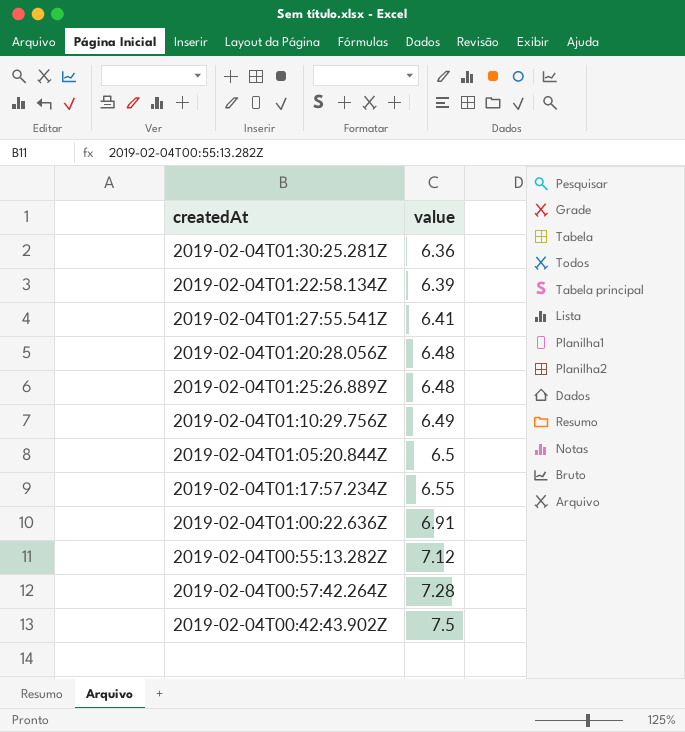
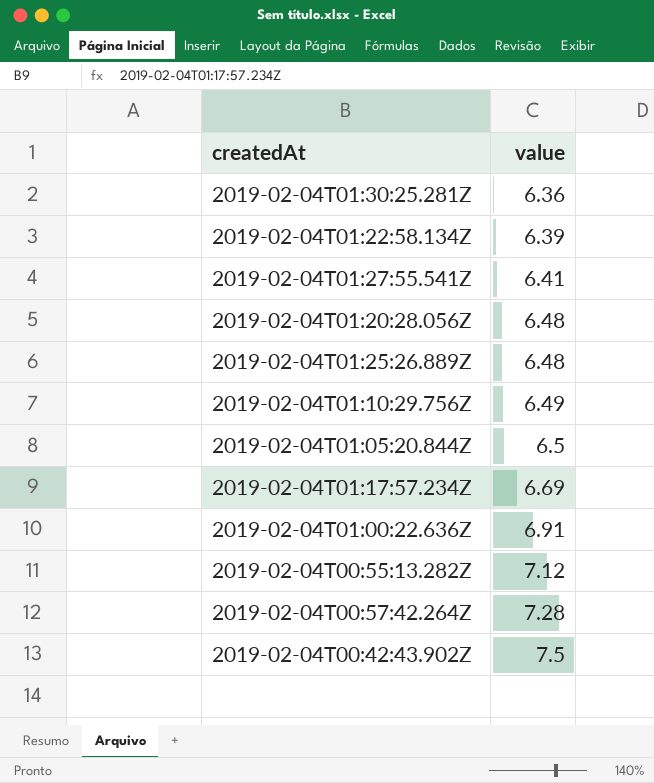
2019-02-04T01:17:57.234Z | value: 6.55 -> 6.69

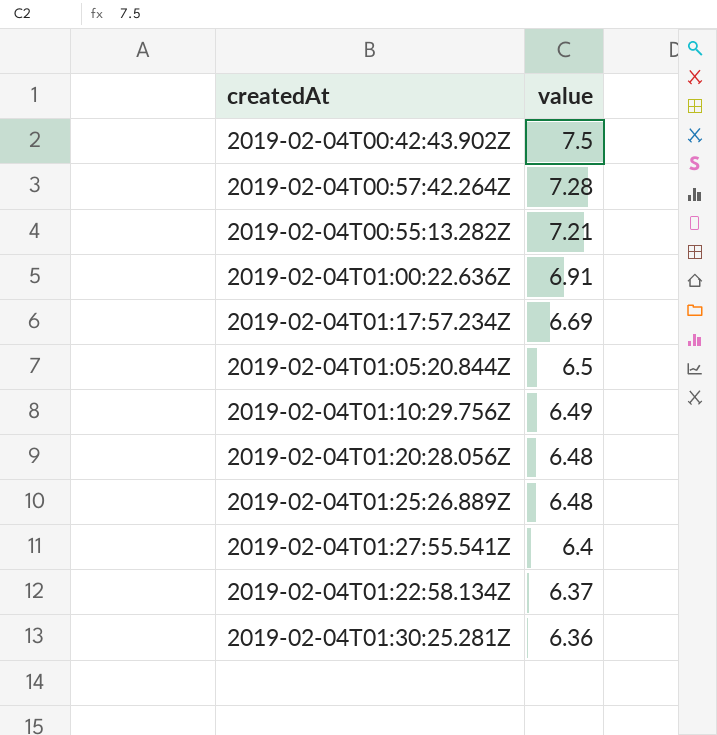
row order: value ascending -> value descending
2019-02-04T00:55:13.282Z | value: 7.12 -> 7.21
2019-02-04T01:27:55.541Z | value: 6.41 -> 6.4
2019-02-04T01:22:58.134Z | value: 6.39 -> 6.37

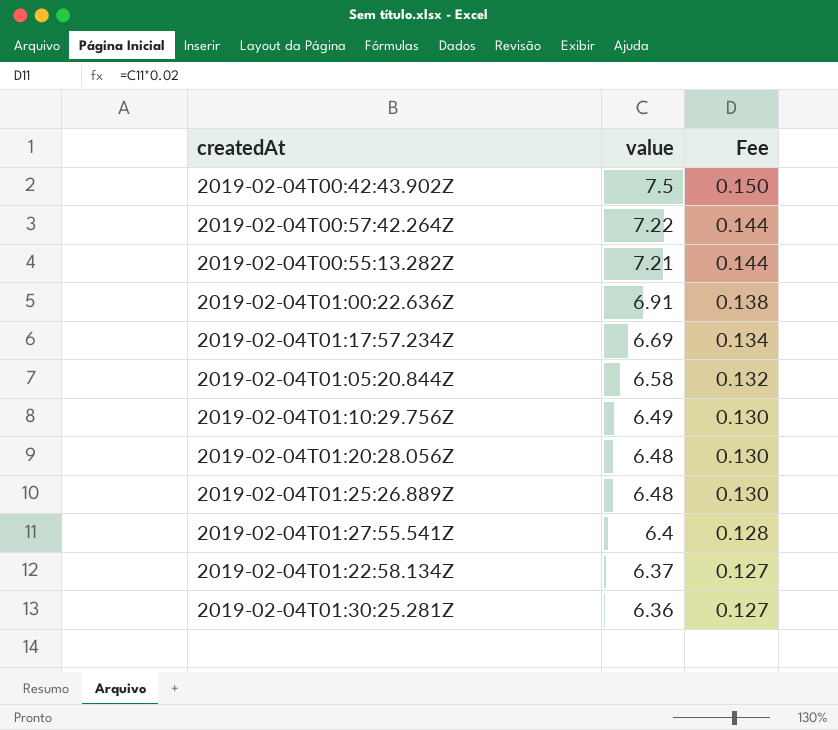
column Fee | formula: none -> [value] * 0.02
2019-02-04T00:57:42.264Z | value: 7.28 -> 7.22
2019-02-04T01:05:20.844Z | value: 6.5 -> 6.58

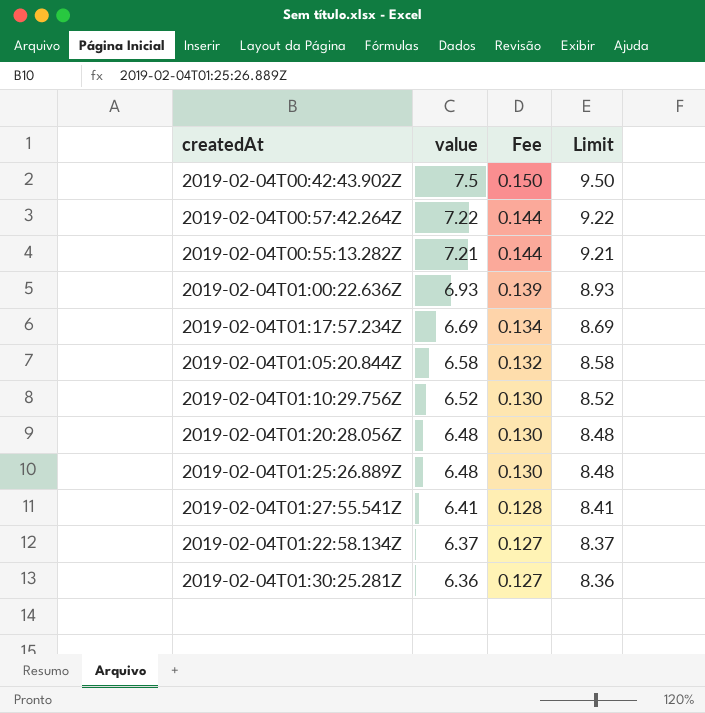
column Limit | formula: none -> [value] + 2
2019-02-04T01:00:22.636Z | value: 6.91 -> 6.93
2019-02-04T01:00:22.636Z | Fee: 0.138 -> 0.139
2019-02-04T01:10:29.756Z | value: 6.49 -> 6.52
2019-02-04T01:27:55.541Z | value: 6.4 -> 6.41

